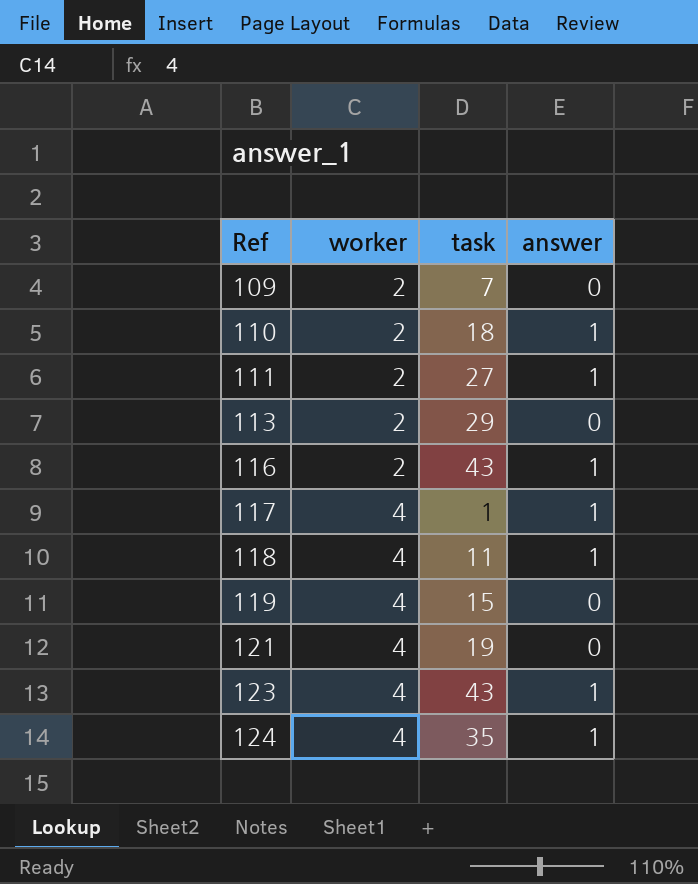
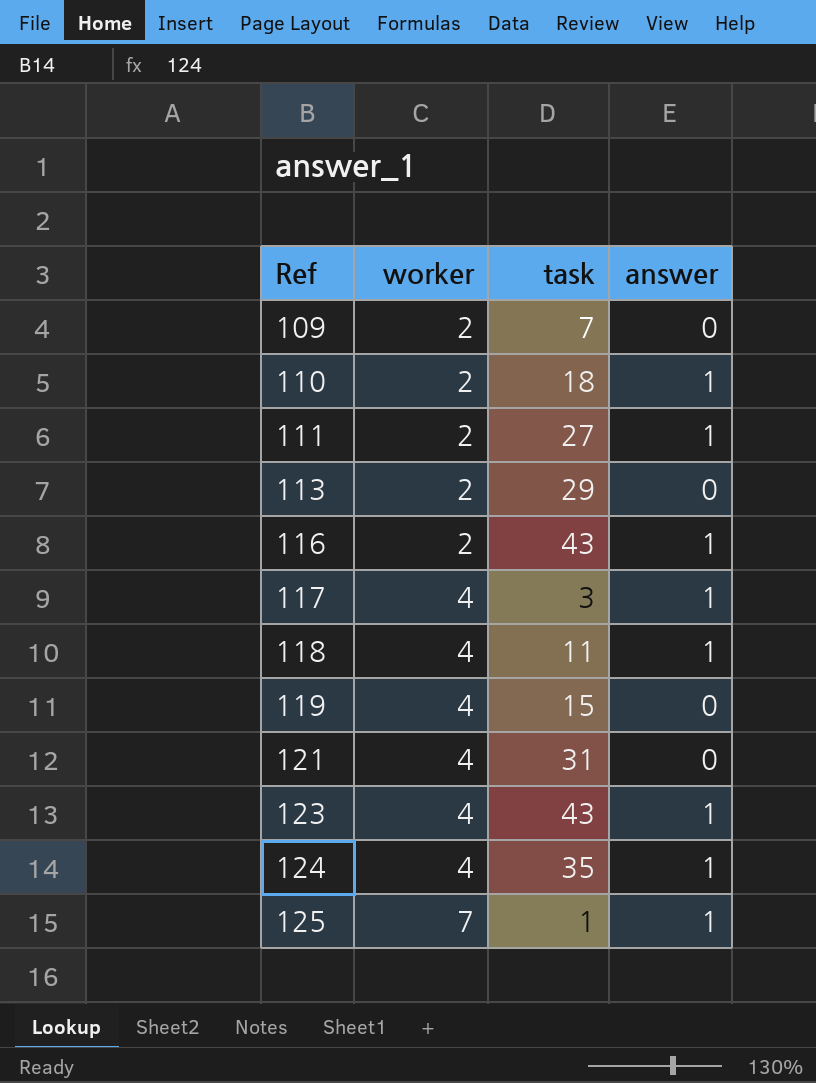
117 | task: 1 -> 3
121 | task: 19 -> 31
row 125: none -> 7 | 1 | 1

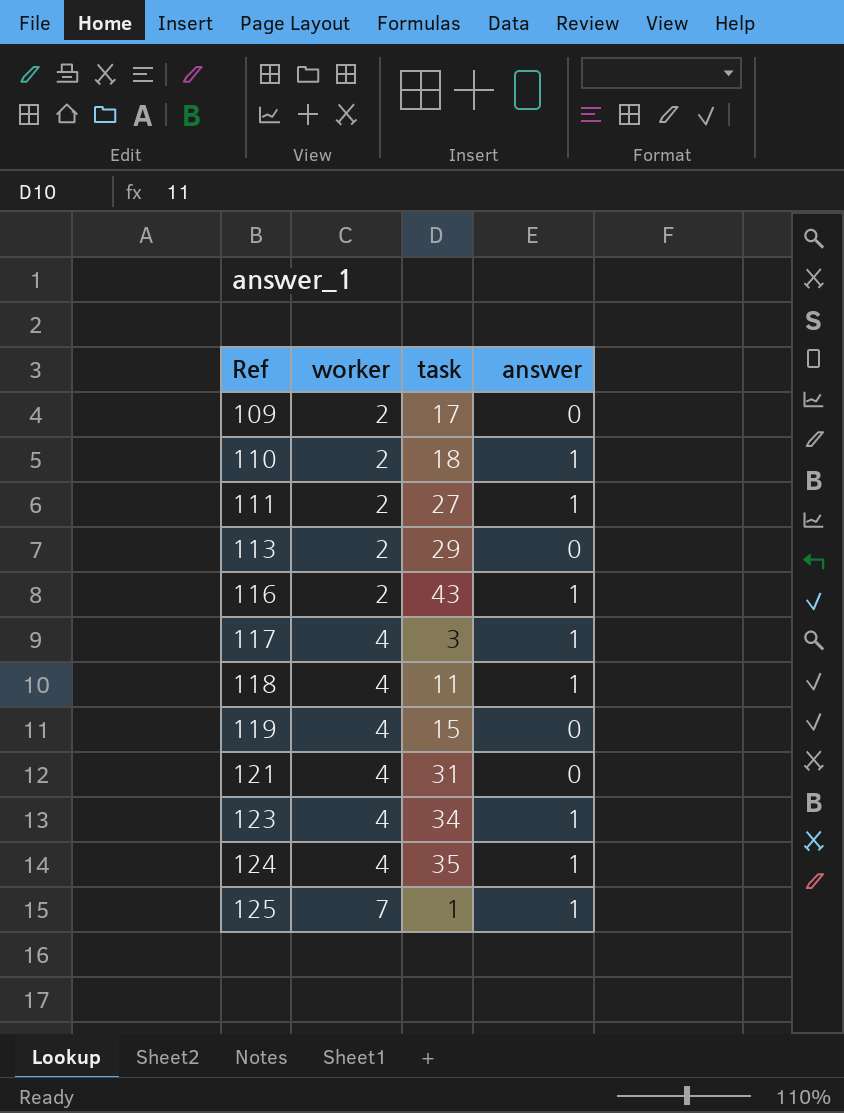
109 | task: 7 -> 17
123 | task: 43 -> 34

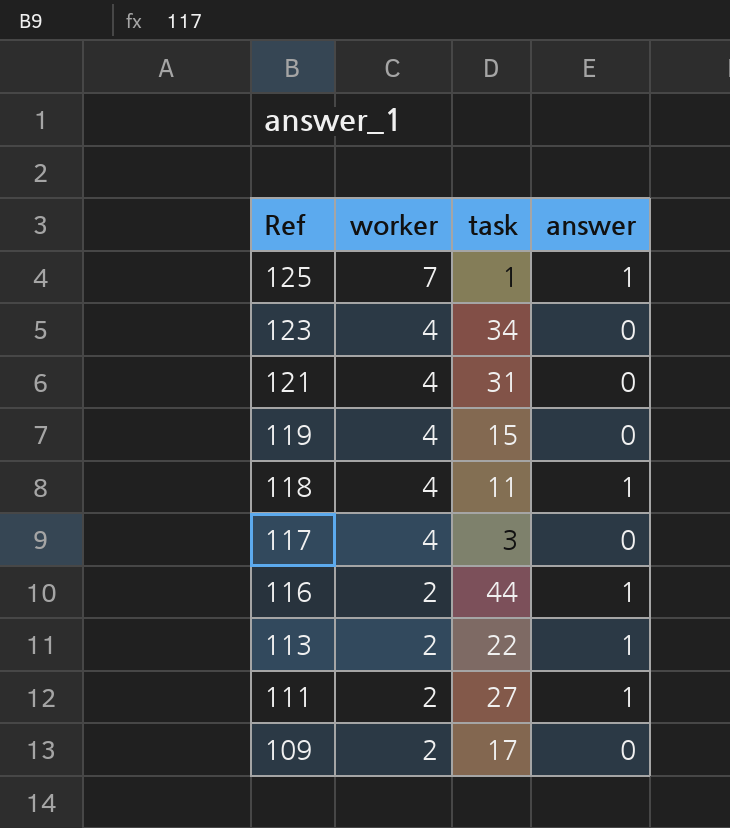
row order: Ref ascending -> Ref descending
row 110: 2 | 18 | 1 -> none
row 124: 4 | 35 | 1 -> none
123 | answer: 1 -> 0
117 | answer: 1 -> 0
116 | task: 43 -> 44
113 | task: 29 -> 22
113 | answer: 0 -> 1

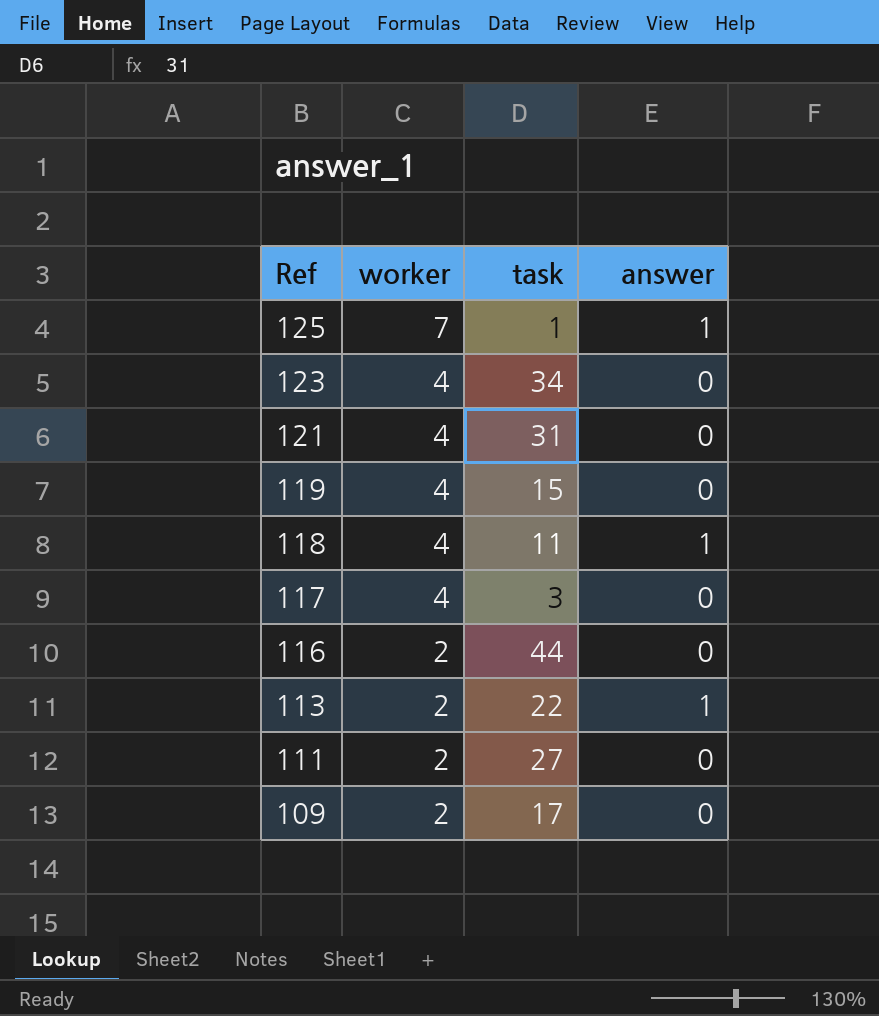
116 | answer: 1 -> 0
111 | answer: 1 -> 0

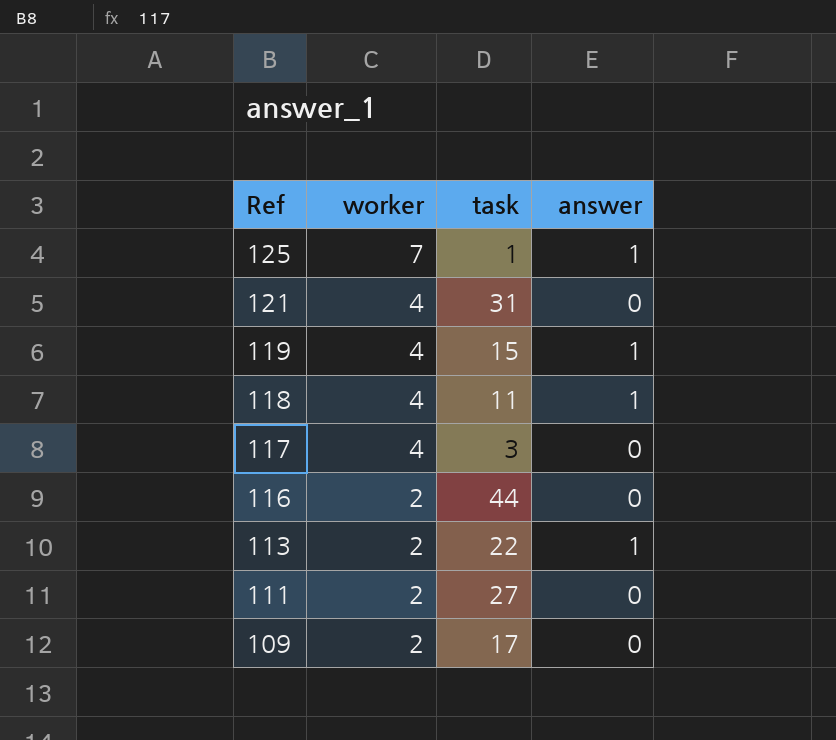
row 123: 4 | 34 | 0 -> none
119 | answer: 0 -> 1

